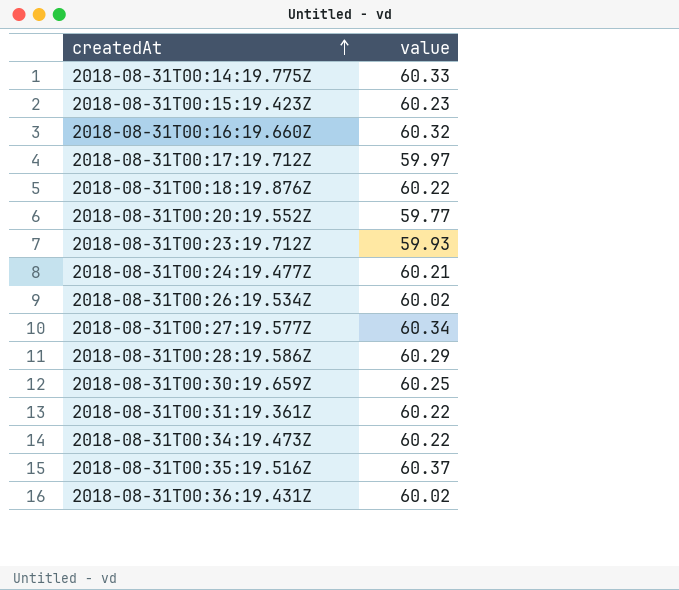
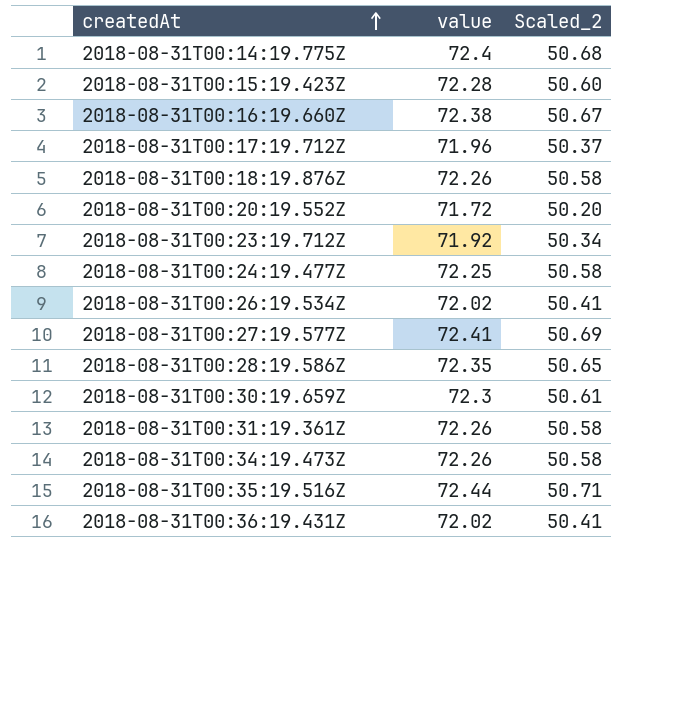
column Scaled_2 | formula: none -> [value] * 0.7
2018-08-31T00:14:19.775Z | value: 60.33 -> 72.4
2018-08-31T00:15:19.423Z | value: 60.23 -> 72.28
2018-08-31T00:16:19.660Z | value: 60.32 -> 72.38
2018-08-31T00:17:19.712Z | value: 59.97 -> 71.96
2018-08-31T00:18:19.876Z | value: 60.22 -> 72.26
2018-08-31T00:20:19.552Z | value: 59.77 -> 71.72
2018-08-31T00:23:19.712Z | value: 59.93 -> 71.92
2018-08-31T00:24:19.477Z | value: 60.21 -> 72.25
2018-08-31T00:26:19.534Z | value: 60.02 -> 72.02
2018-08-31T00:27:19.577Z | value: 60.34 -> 72.41
2018-08-31T00:28:19.586Z | value: 60.29 -> 72.35
2018-08-31T00:30:19.659Z | value: 60.25 -> 72.3
2018-08-31T00:31:19.361Z | value: 60.22 -> 72.26
2018-08-31T00:34:19.473Z | value: 60.22 -> 72.26
2018-08-31T00:35:19.516Z | value: 60.37 -> 72.44
2018-08-31T00:36:19.431Z | value: 60.02 -> 72.02

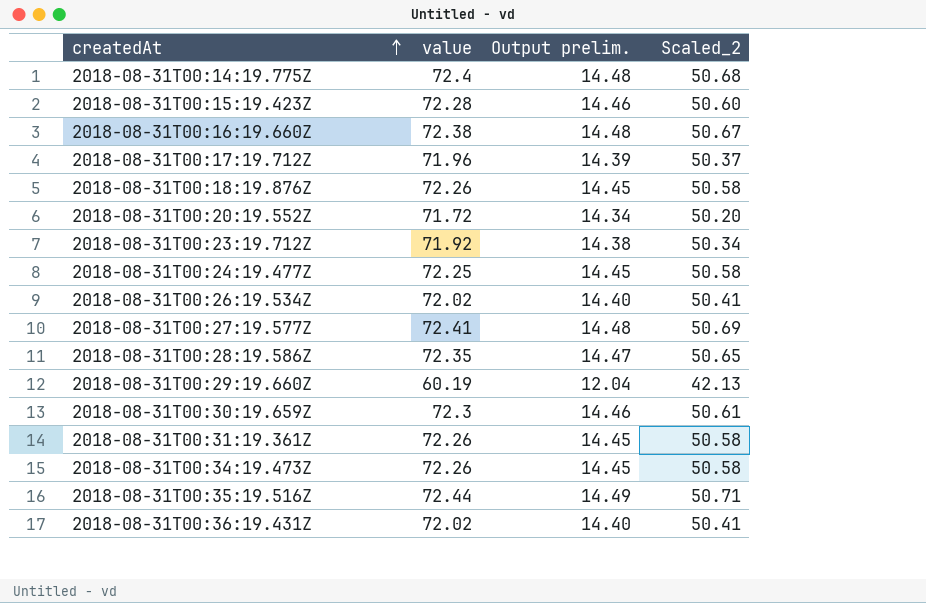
column Output prelim. | formula: none -> [value] * 0.2
row 2018-08-31T00:29:19.660Z: none -> 60.19 | 12.04 | 42.13

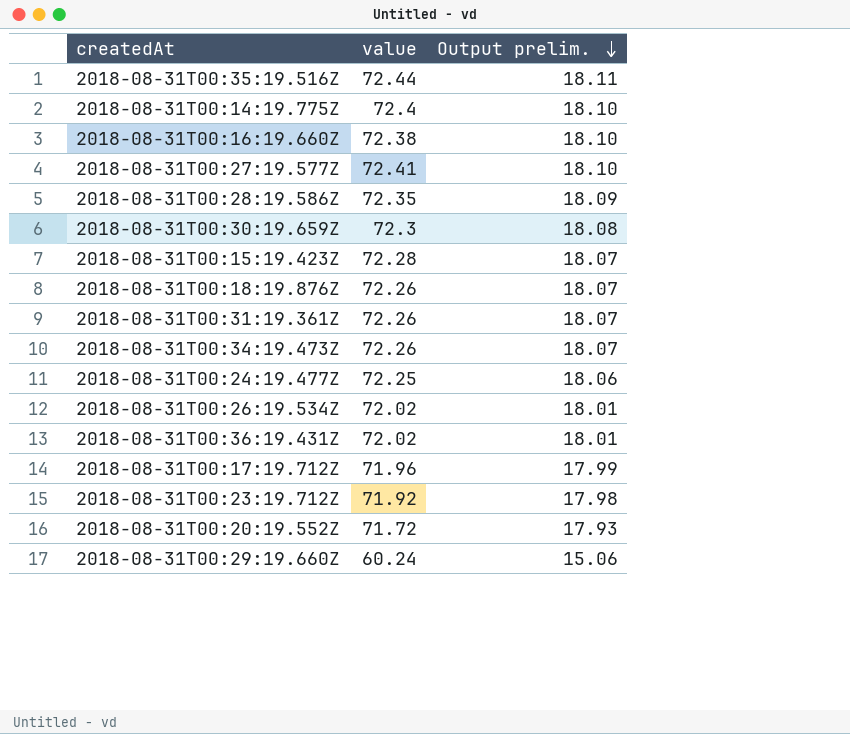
row order: createdAt ascending -> Output prelim. descending
column Scaled_2 | formula: [value] * 0.7 -> none
column Output prelim. | formula: [value] * 0.2 -> [value] * 0.25
2018-08-31T00:29:19.660Z | value: 60.19 -> 60.24

